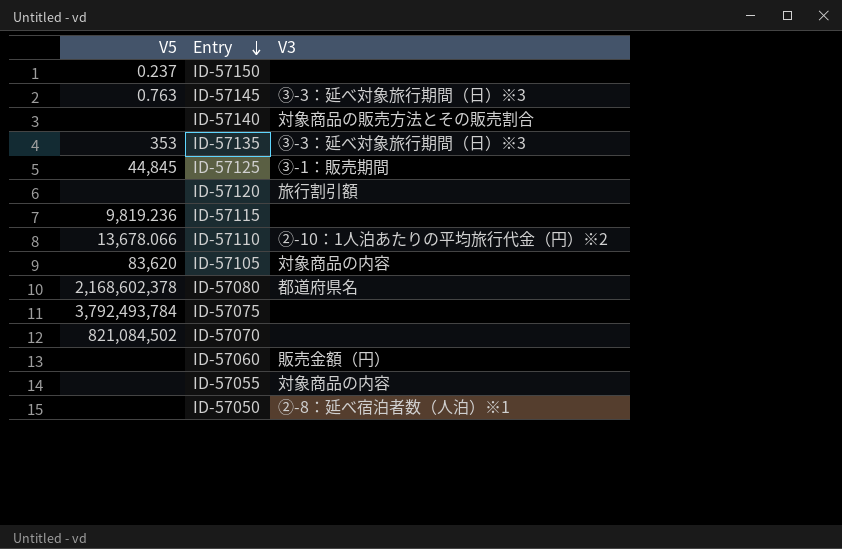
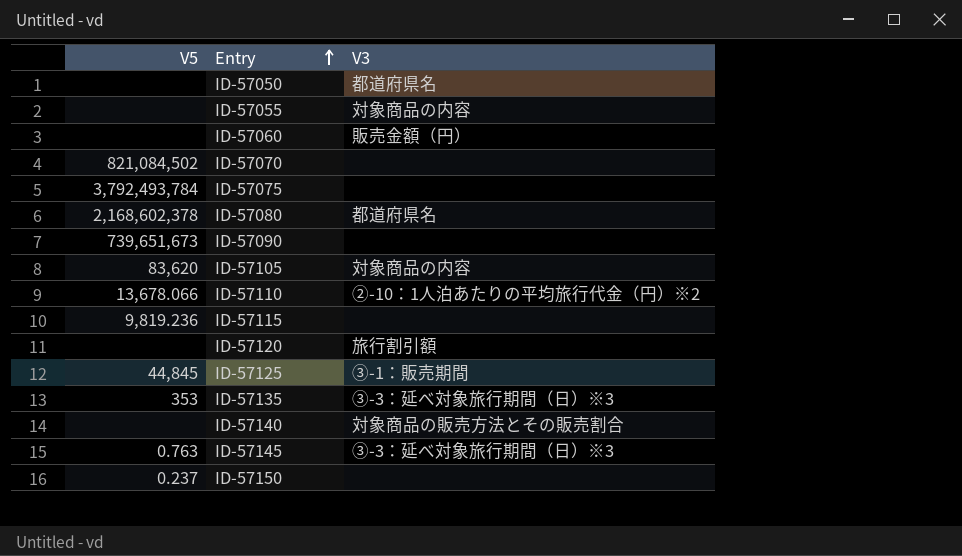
row order: Entry descending -> Entry ascending
ID-57050 | V3: ②-8：延べ宿泊者数（人泊）※1 -> 都道府県名
row ID-57090: none -> 739,651,673 | none

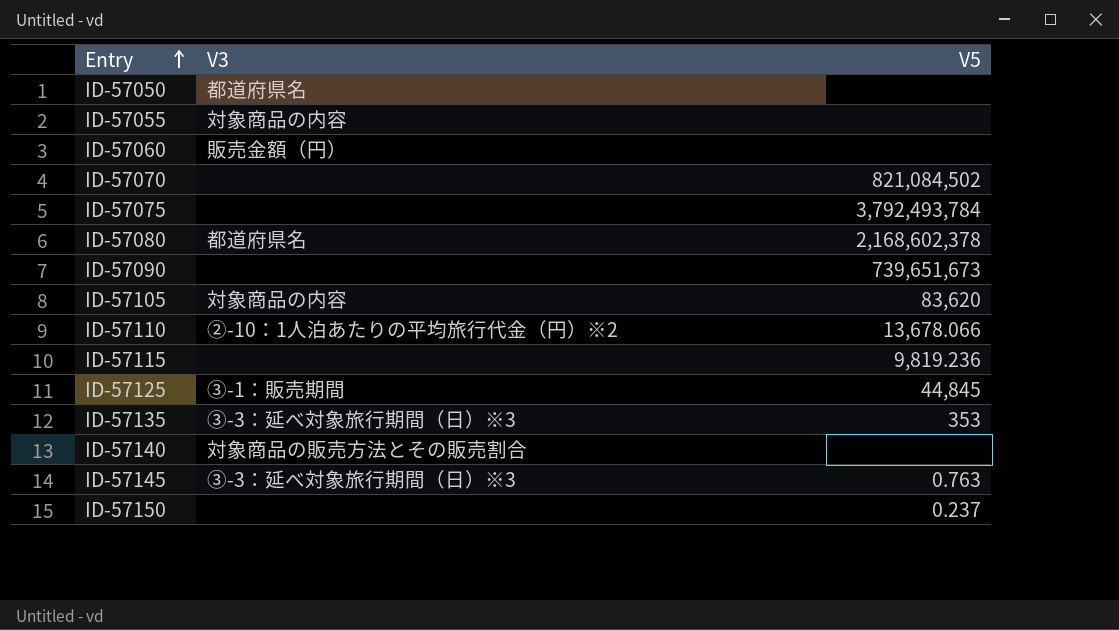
column V5 | position: 1 -> 3
row ID-57120: none | 旅行割引額 -> none

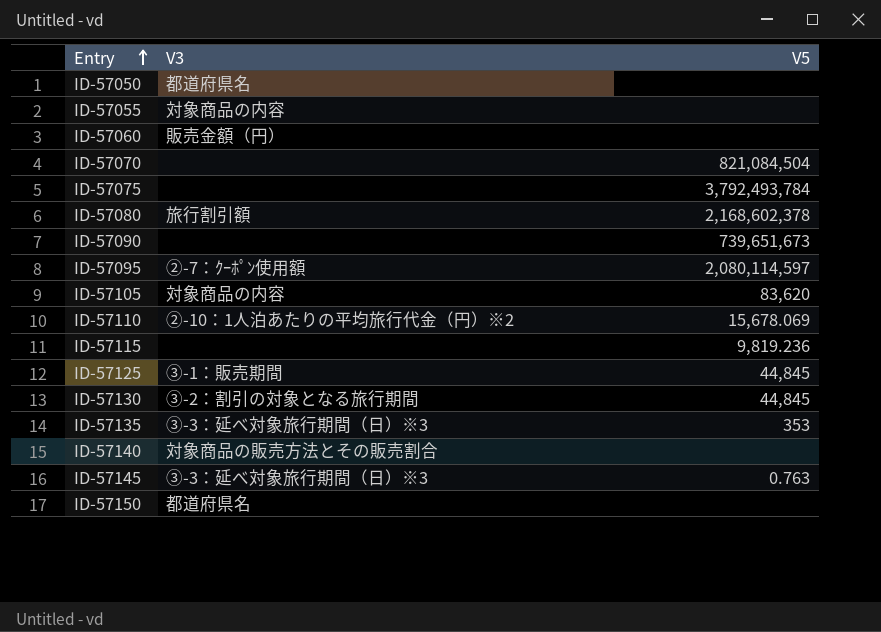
ID-57070 | V5: 821,084,502 -> 821,084,504
ID-57080 | V3: 都道府県名 -> 旅行割引額
row ID-57095: none -> ②-7：ｸｰﾎﾟﾝ使用額 | 2,080,114,597
ID-57110 | V5: 13,678.066 -> 15,678.069
row ID-57130: none -> ③-2：割引の対象となる旅行期間 | 44,845
ID-57150 | V3: none -> 都道府県名
ID-57150 | V5: 0.237 -> none

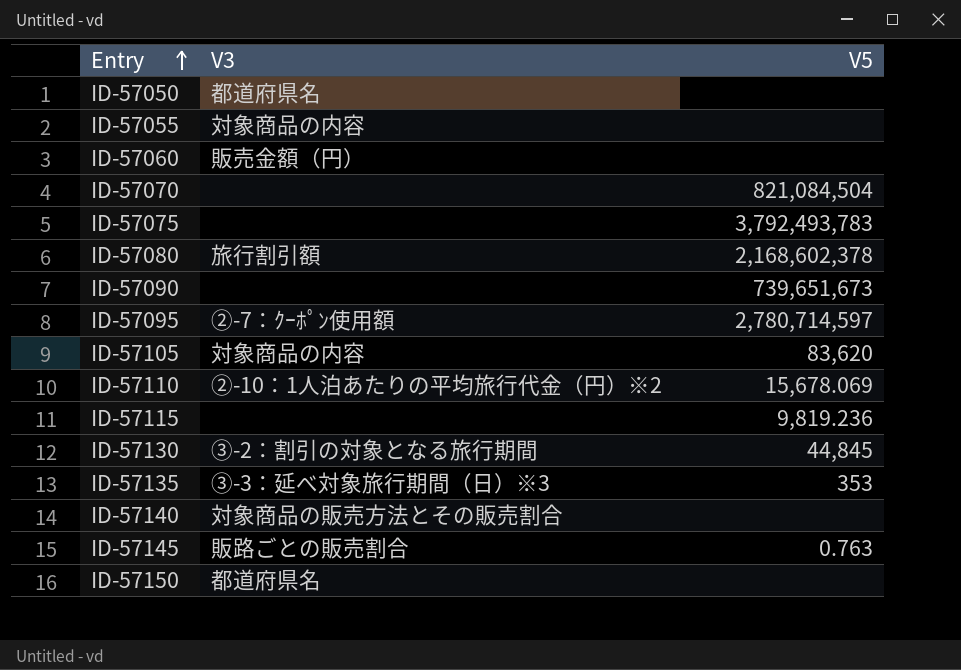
row ID-57125: ③-1：販売期間 | 44,845 -> none
ID-57075 | V5: 3,792,493,784 -> 3,792,493,783
ID-57095 | V5: 2,080,114,597 -> 2,780,714,597
ID-57145 | V3: ③-3：延べ対象旅行期間（日）※3 -> 販路ごとの販売割合

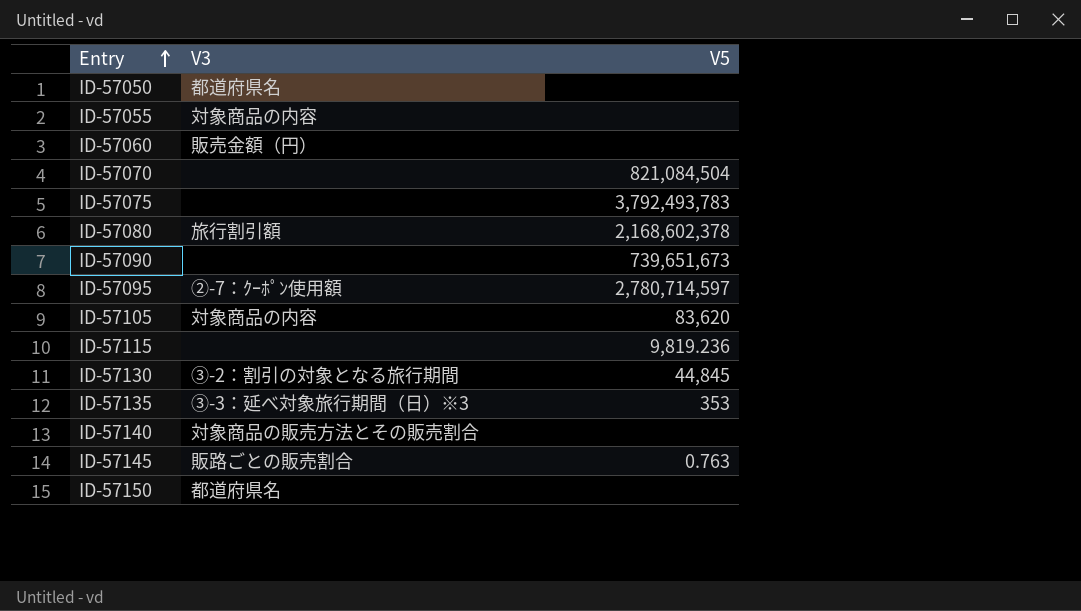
row ID-57110: ②-10：1人泊あたりの平均旅行代金（円）※2 | 15,678.069 -> none

